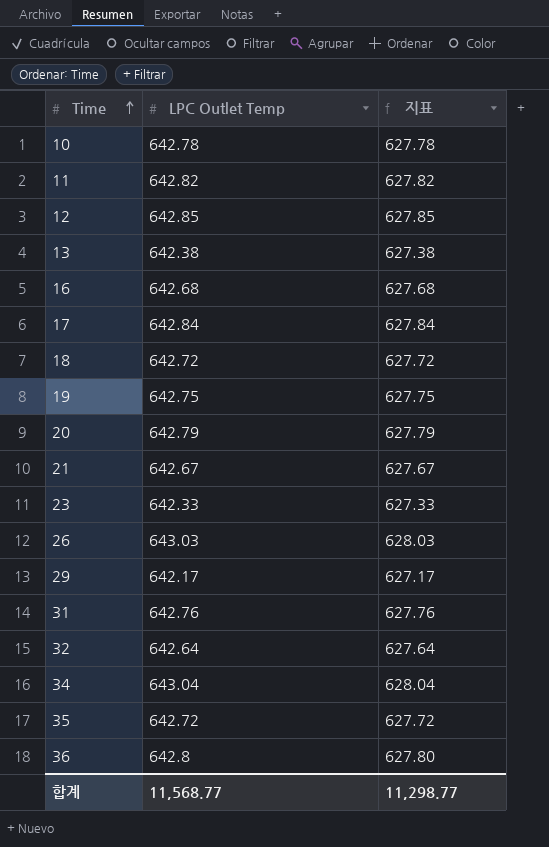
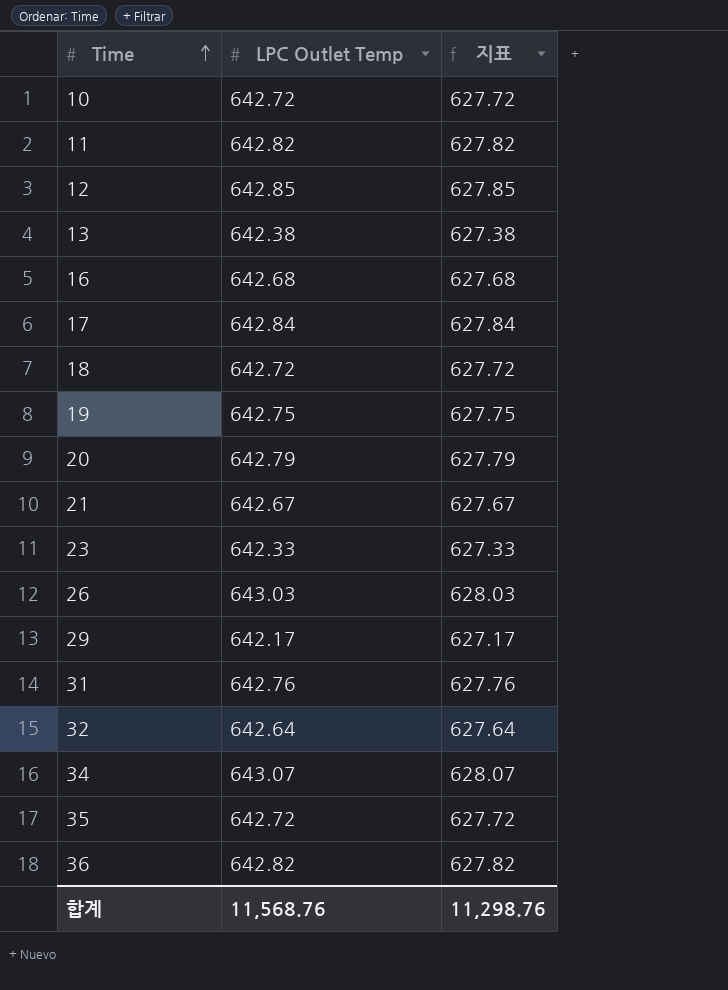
10 | LPC Outlet Temp: 642.78 -> 642.72
10 | 지표: 627.78 -> 627.72
34 | LPC Outlet Temp: 643.04 -> 643.07
34 | 지표: 628.04 -> 628.07
36 | LPC Outlet Temp: 642.8 -> 642.82
36 | 지표: 627.80 -> 627.82
합계 | LPC Outlet Temp: 11,568.77 -> 11,568.76
합계 | 지표: 11,298.77 -> 11,298.76

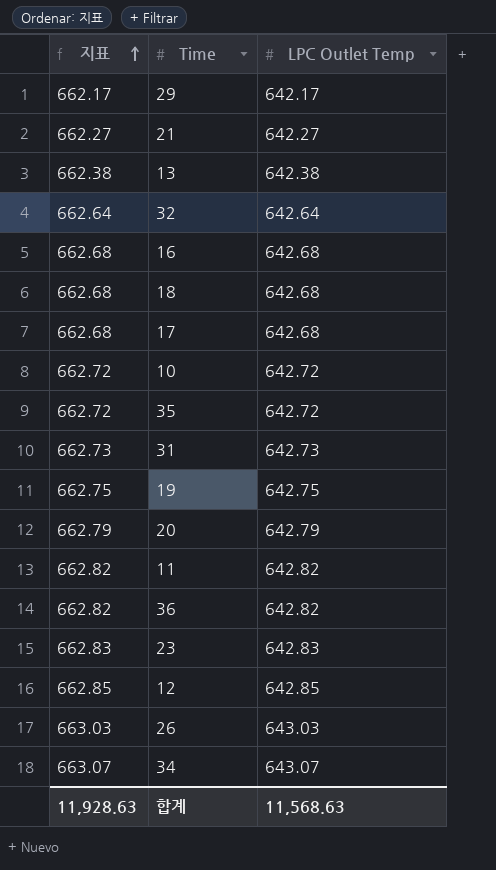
row order: Time ascending -> 지표 ascending
column 지표 | formula: [LPC Outlet Temp] - 15 -> [LPC Outlet Temp] + 20
column 지표 | position: 3 -> 1
21 | LPC Outlet Temp: 642.67 -> 642.27
18 | LPC Outlet Temp: 642.72 -> 642.68
17 | LPC Outlet Temp: 642.84 -> 642.68
31 | LPC Outlet Temp: 642.76 -> 642.73
23 | LPC Outlet Temp: 642.33 -> 642.83
합계 | 지표: 11,298.76 -> 11,928.63
합계 | LPC Outlet Temp: 11,568.76 -> 11,568.63

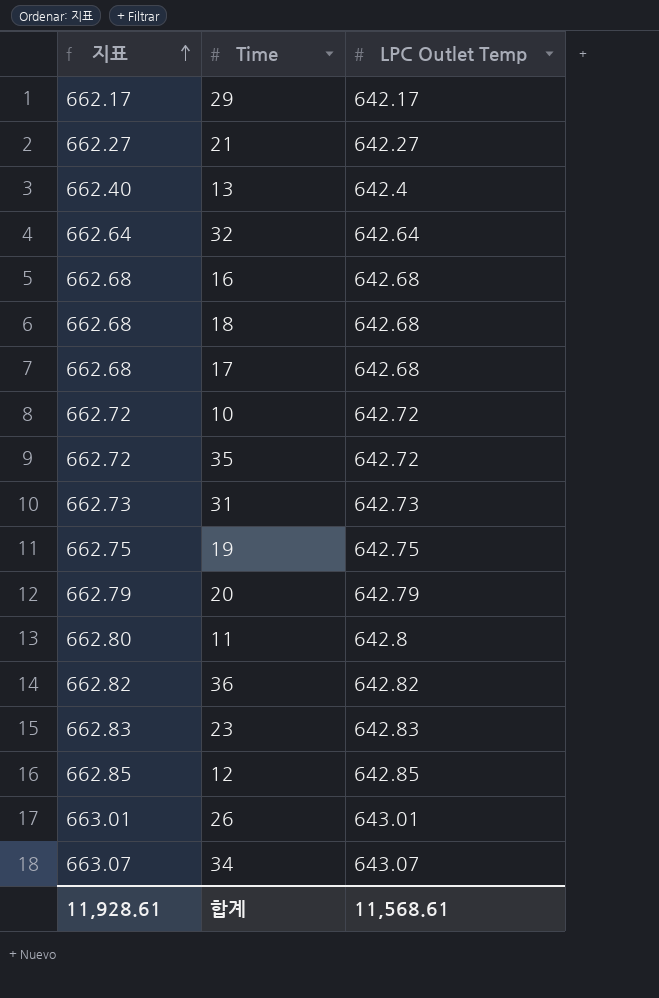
13 | 지표: 662.38 -> 662.40
13 | LPC Outlet Temp: 642.38 -> 642.4
11 | 지표: 662.82 -> 662.80
11 | LPC Outlet Temp: 642.82 -> 642.8
26 | 지표: 663.03 -> 663.01
26 | LPC Outlet Temp: 643.03 -> 643.01
합계 | 지표: 11,928.63 -> 11,928.61
합계 | LPC Outlet Temp: 11,568.63 -> 11,568.61

